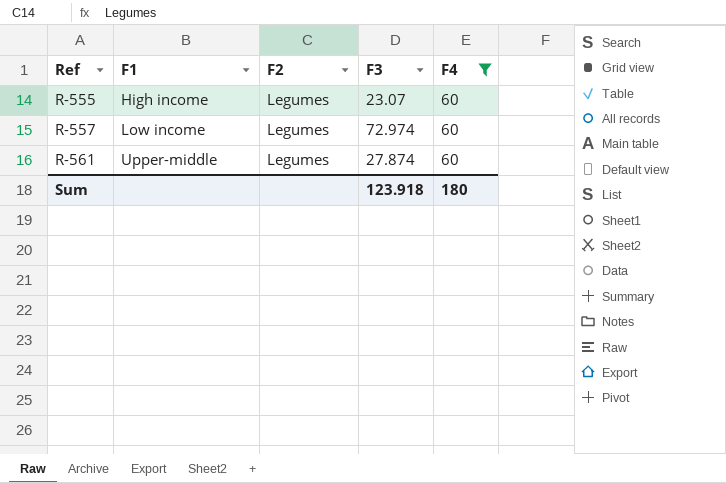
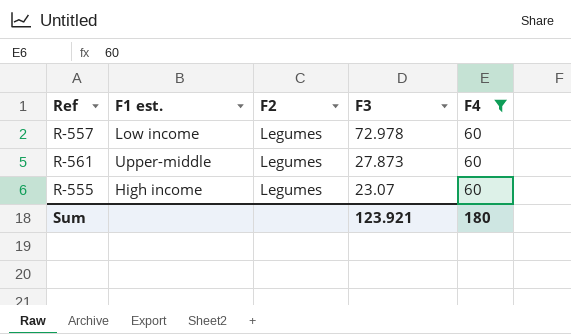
row order: Ref ascending -> F3 descending
column name: F1 -> F1 est.
R-557 | F3: 72.974 -> 72.978
R-561 | F3: 27.874 -> 27.873
Sum | F3: 123.918 -> 123.921

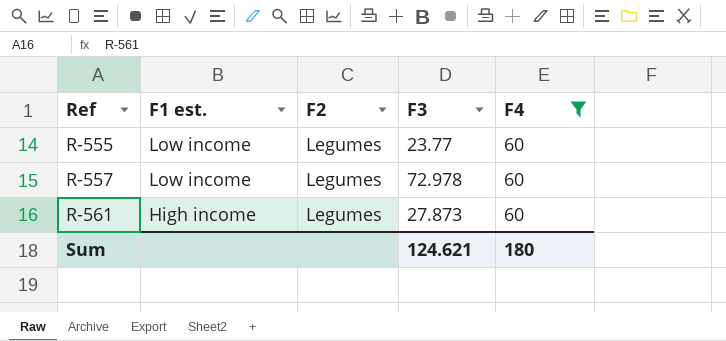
row order: F3 descending -> Ref ascending
R-555 | F1 est.: High income -> Low income
R-555 | F3: 23.07 -> 23.77
R-561 | F1 est.: Upper-middle -> High income
Sum | F3: 123.921 -> 124.621

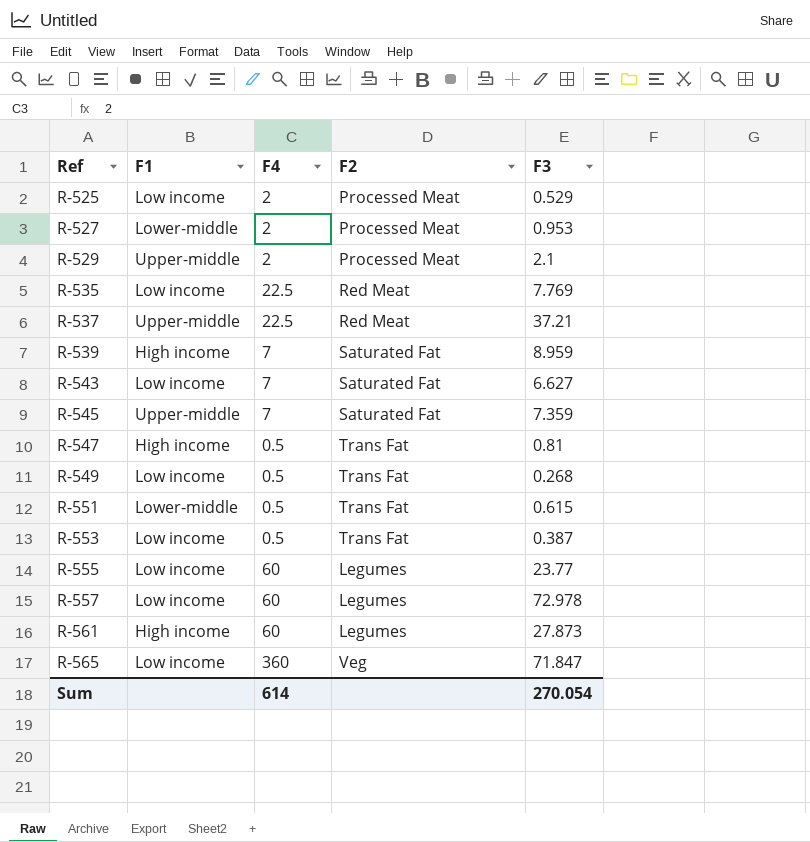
filter: F4 = 60 -> none
column name: F1 est. -> F1
column F4 | position: 5 -> 3
Sum | F4: 180 -> 614
Sum | F3: 124.621 -> 270.054

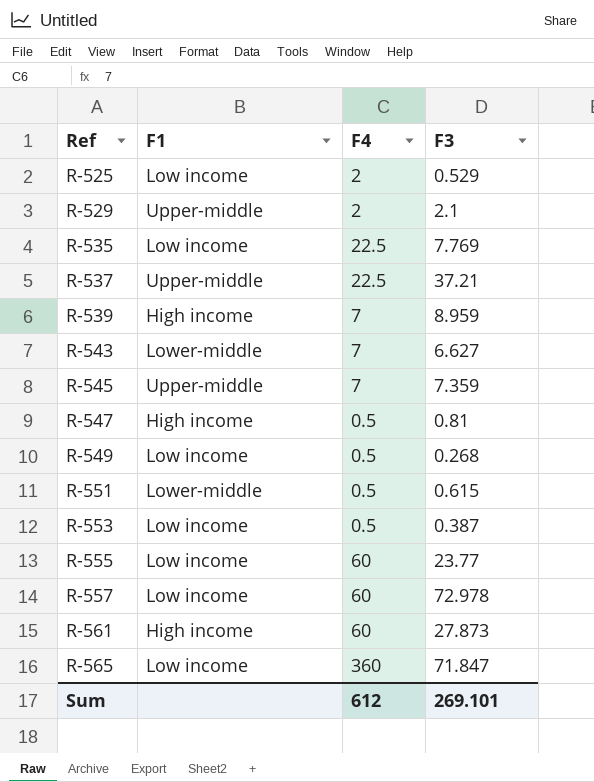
column F2 | position: 4 -> none
row R-527: Lower-middle | 2 | Processed Meat | 0.953 -> none
R-543 | F1: Low income -> Lower-middle
Sum | F4: 614 -> 612
Sum | F3: 270.054 -> 269.101

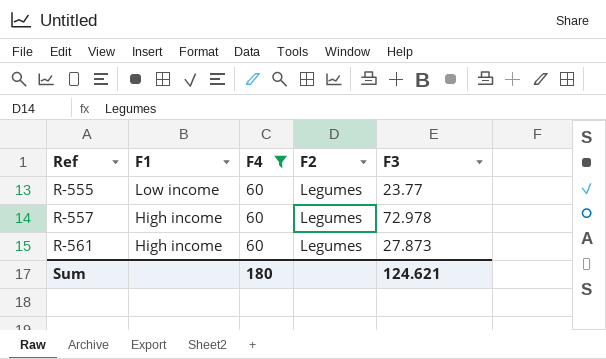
filter: none -> F4 = 60
column F2 | position: none -> 4
R-557 | F1: Low income -> High income
Sum | F4: 612 -> 180
Sum | F3: 269.101 -> 124.621

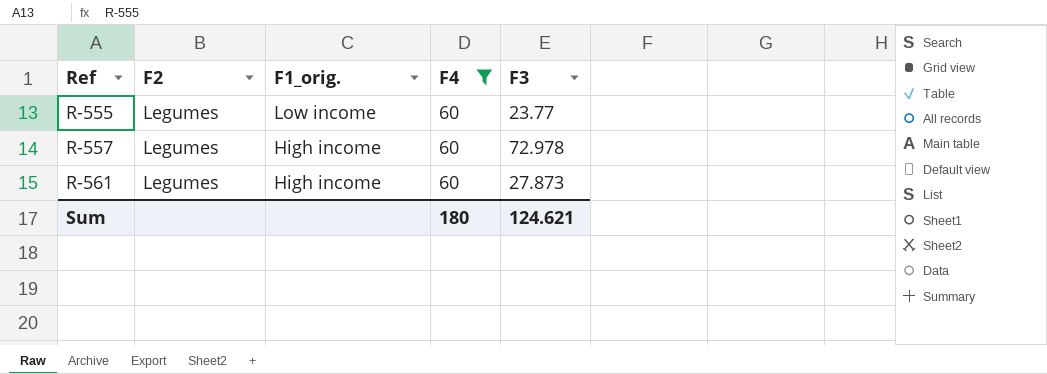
column F2 | position: 4 -> 2
column name: F1 -> F1_orig.

